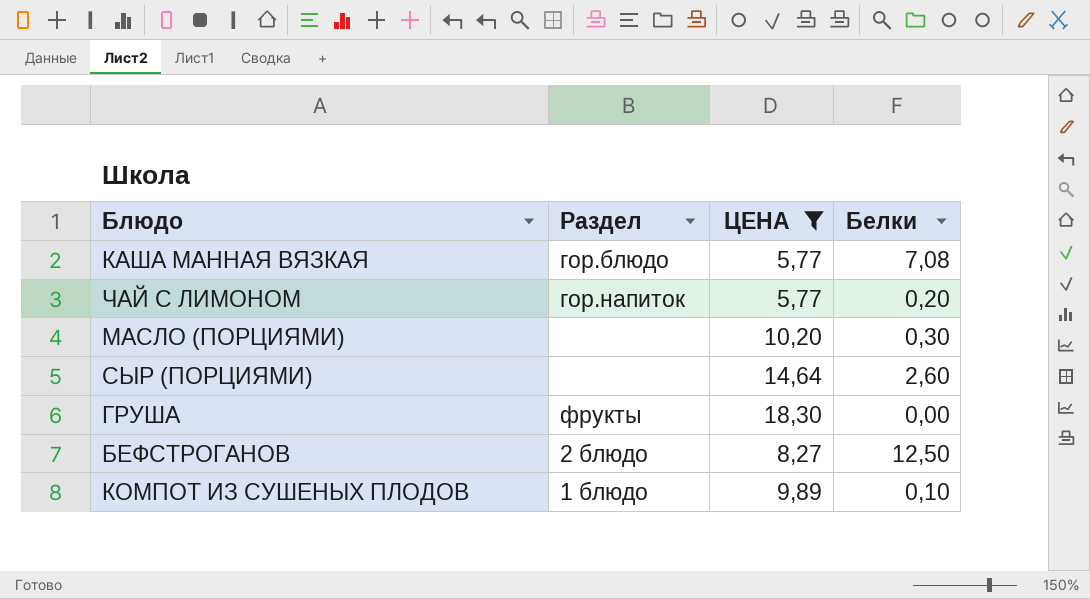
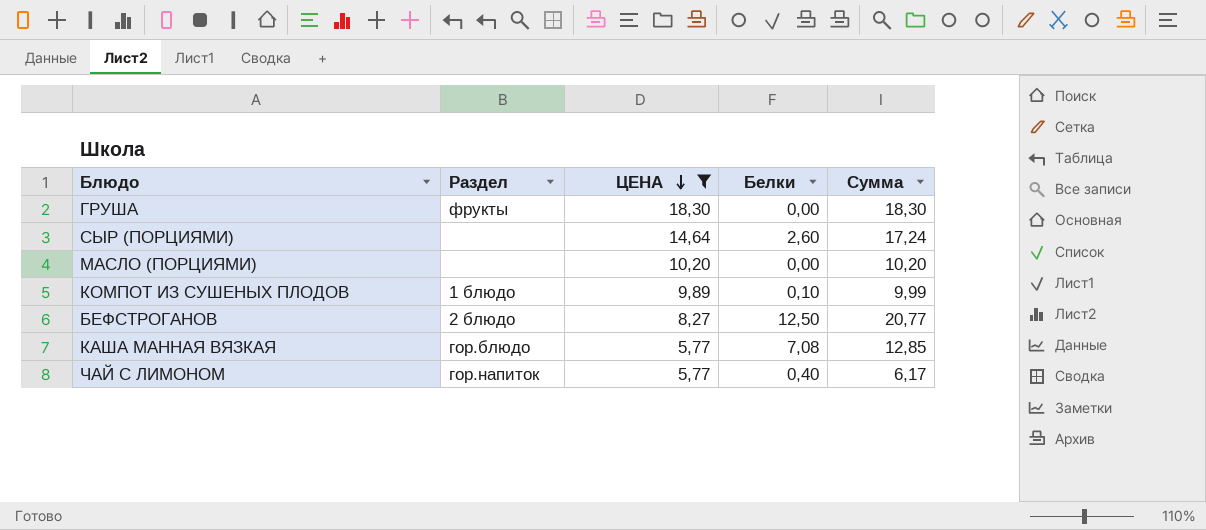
row order: none -> ЦЕНА descending
column Сумма | formula: none -> [ЦЕНА] + [Белки]
МАСЛО (ПОРЦИЯМИ) | Белки: 0,30 -> 0,00
ЧАЙ С ЛИМОНОМ | Белки: 0,20 -> 0,40

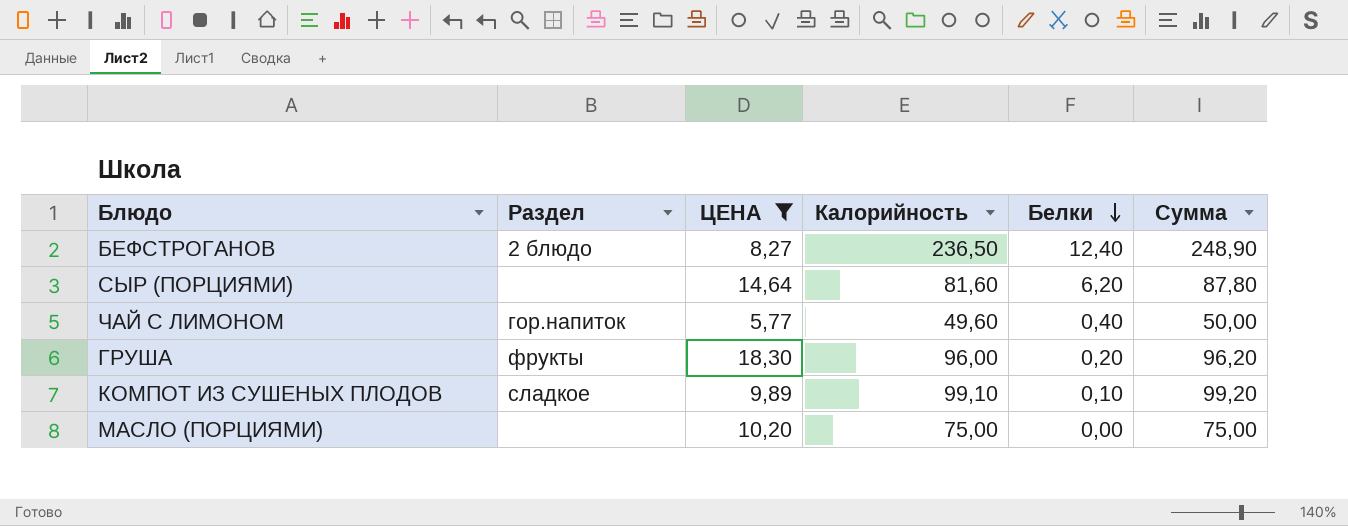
row order: ЦЕНА descending -> Белки descending
column Калорийность | position: none -> 4
column Сумма | formula: [ЦЕНА] + [Белки] -> [Калорийность] + [Белки]
row КАША МАННАЯ ВЯЗКАЯ: гор.блюдо | 5,77 | 7,08 | 12,85 -> none
БЕФСТРОГАНОВ | Белки: 12,50 -> 12,40
СЫР (ПОРЦИЯМИ) | Белки: 2,60 -> 6,20
ГРУША | Белки: 0,00 -> 0,20
КОМПОТ ИЗ СУШЕНЫХ ПЛОДОВ | Раздел: 1 блюдо -> сладкое

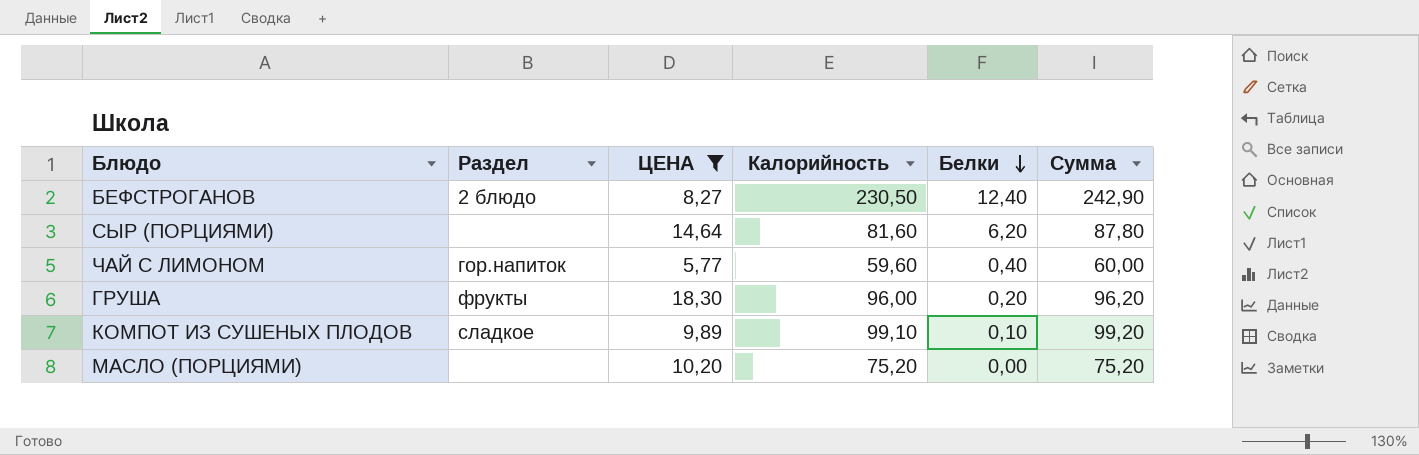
БЕФСТРОГАНОВ | Калорийность: 236,50 -> 230,50
БЕФСТРОГАНОВ | Сумма: 248,90 -> 242,90
ЧАЙ С ЛИМОНОМ | Калорийность: 49,60 -> 59,60
ЧАЙ С ЛИМОНОМ | Сумма: 50,00 -> 60,00
МАСЛО (ПОРЦИЯМИ) | Калорийность: 75,00 -> 75,20
МАСЛО (ПОРЦИЯМИ) | Сумма: 75,00 -> 75,20

